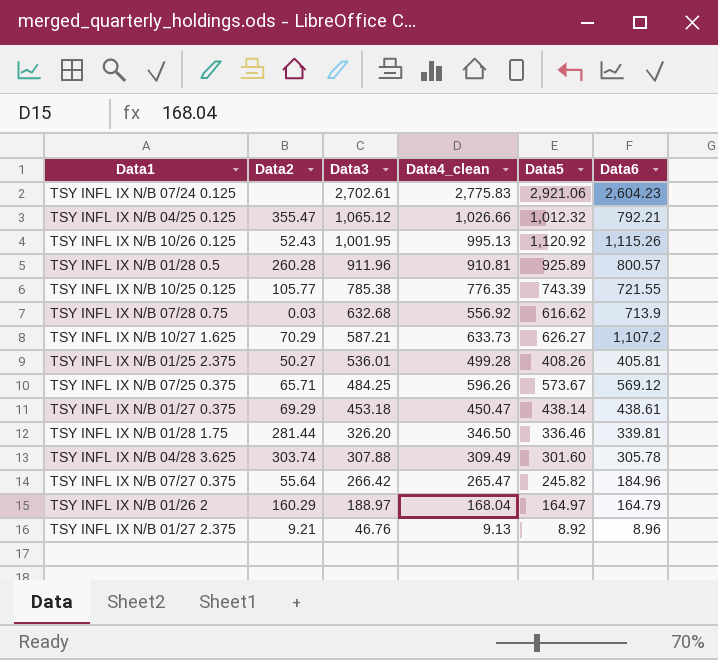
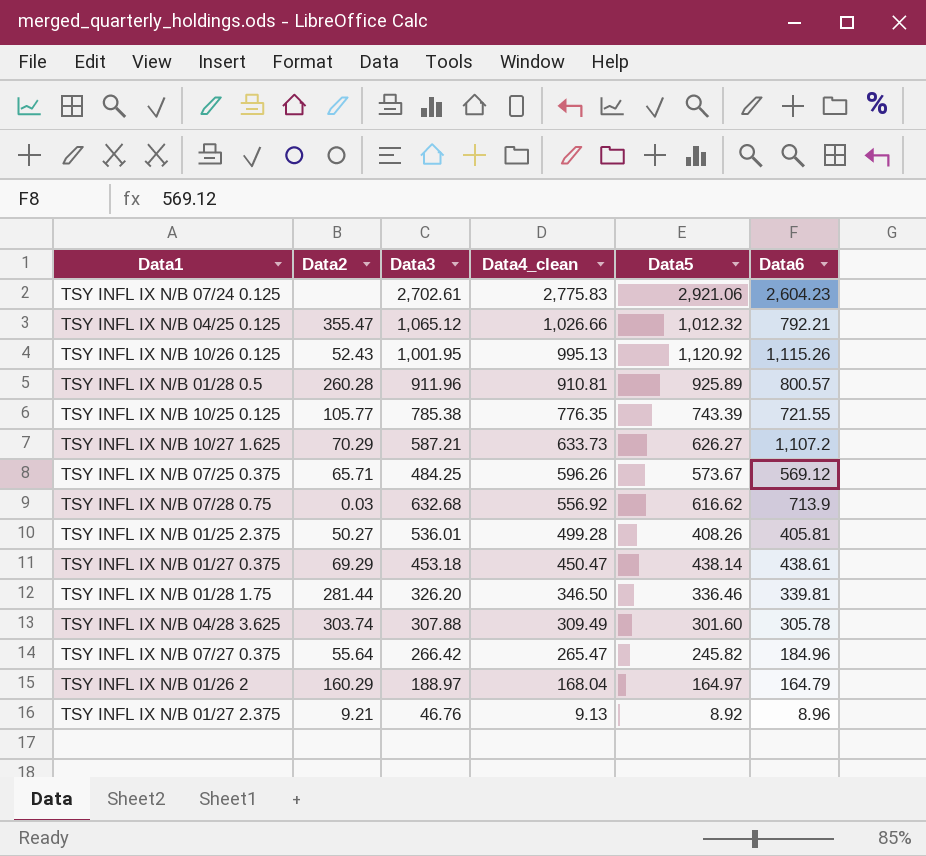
row order: Data3 descending -> Data4_clean descending

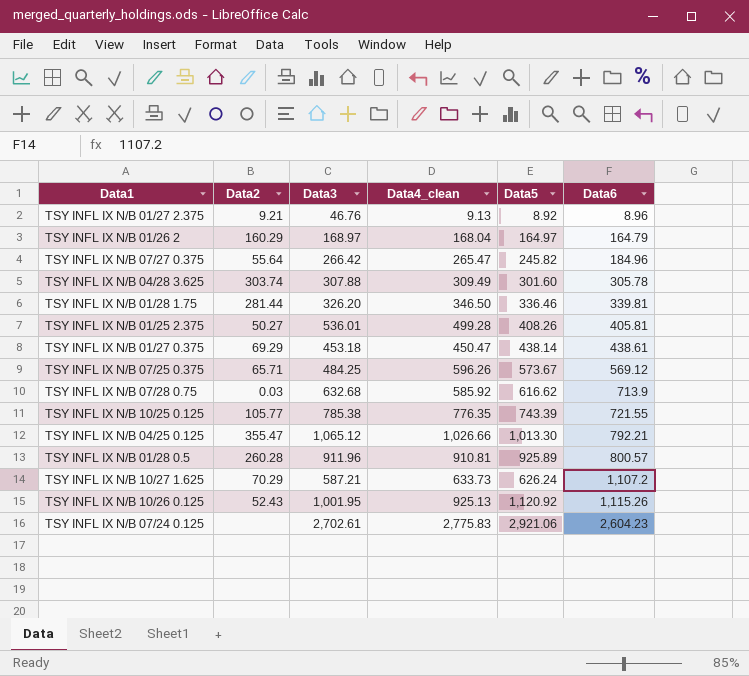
row order: Data4_clean descending -> Data6 ascending
TSY INFL IX N/B 01/26 2 | Data3: 188.97 -> 168.97
TSY INFL IX N/B 07/28 0.75 | Data4_clean: 556.92 -> 585.92
TSY INFL IX N/B 04/25 0.125 | Data5: 1,012.32 -> 1,013.30
TSY INFL IX N/B 10/27 1.625 | Data5: 626.27 -> 626.24
TSY INFL IX N/B 10/26 0.125 | Data4_clean: 995.13 -> 925.13

